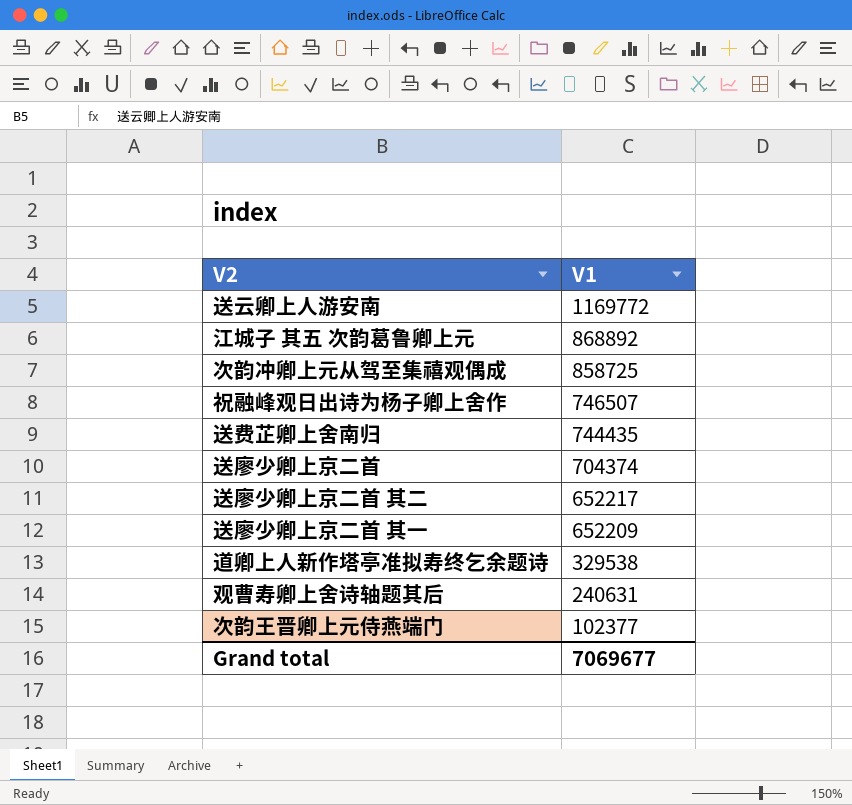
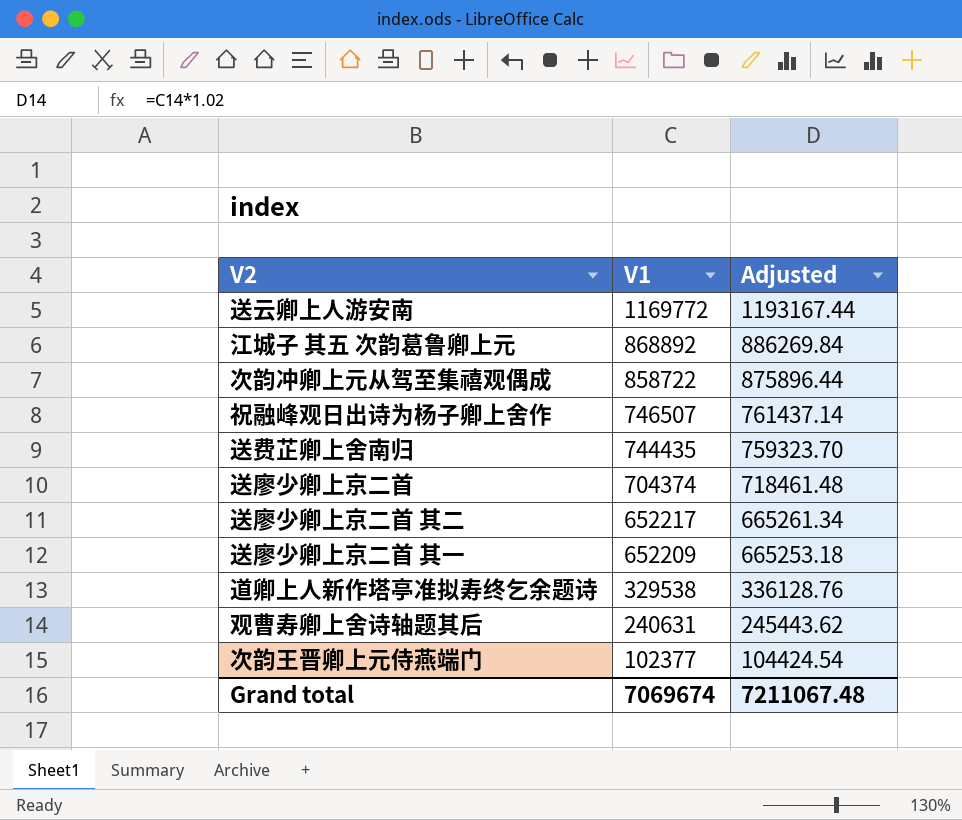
column Adjusted | formula: none -> [V1] * 1.02
次韵冲卿上元从驾至集禧观偶成 | V1: 858725 -> 858722
Grand total | V1: 7069677 -> 7069674

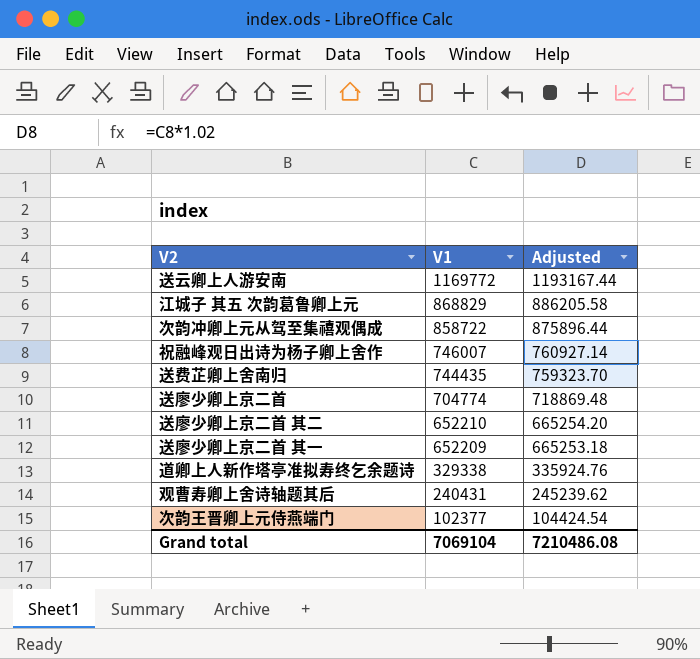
江城子 其五 次韵葛鲁卿上元 | V1: 868892 -> 868829
江城子 其五 次韵葛鲁卿上元 | Adjusted: 886269.84 -> 886205.58
祝融峰观日出诗为杨子卿上舍作 | V1: 746507 -> 746007
祝融峰观日出诗为杨子卿上舍作 | Adjusted: 761437.14 -> 760927.14
送廖少卿上京二首 | V1: 704374 -> 704774
送廖少卿上京二首 | Adjusted: 718461.48 -> 718869.48
送廖少卿上京二首 其二 | V1: 652217 -> 652210
送廖少卿上京二首 其二 | Adjusted: 665261.34 -> 665254.20
道卿上人新作塔亭准拟寿终乞余题诗 | V1: 329538 -> 329338
道卿上人新作塔亭准拟寿终乞余题诗 | Adjusted: 336128.76 -> 335924.76
观曹寿卿上舍诗轴题其后 | V1: 240631 -> 240431
观曹寿卿上舍诗轴题其后 | Adjusted: 245443.62 -> 245239.62
Grand total | V1: 7069674 -> 7069104
Grand total | Adjusted: 7211067.48 -> 7210486.08

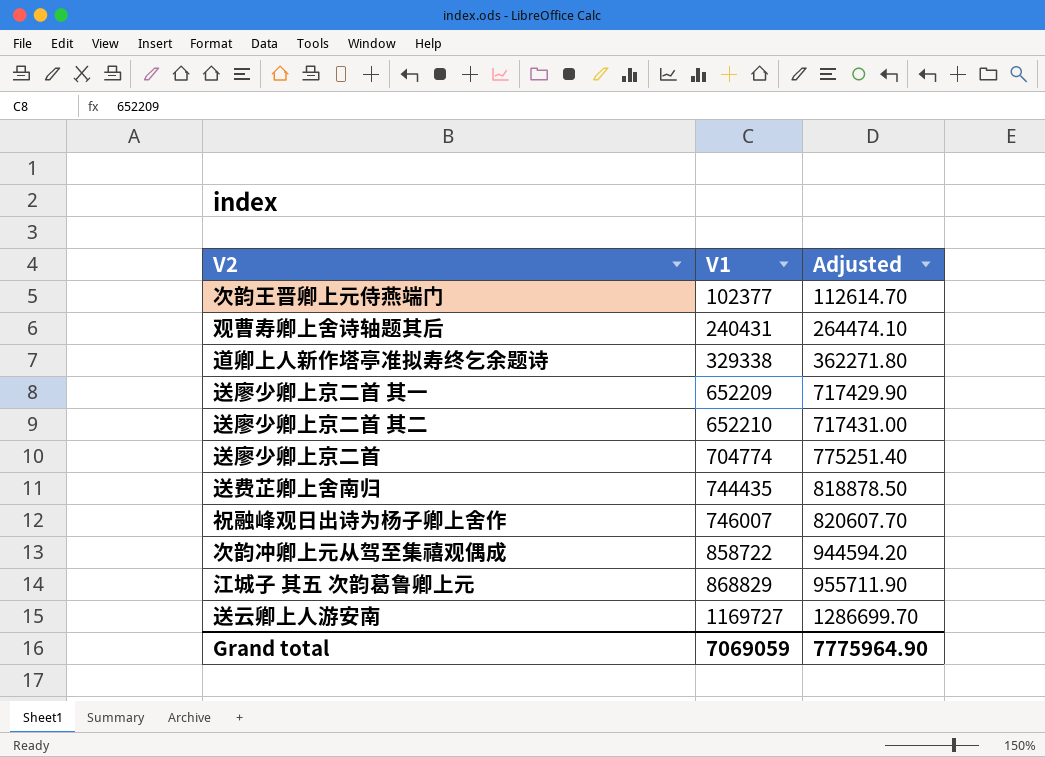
row order: V1 descending -> V1 ascending
column Adjusted | formula: [V1] * 1.02 -> [V1] * 1.1
送云卿上人游安南 | V1: 1169772 -> 1169727
Grand total | V1: 7069104 -> 7069059
Grand total | Adjusted: 7210486.08 -> 7775964.90

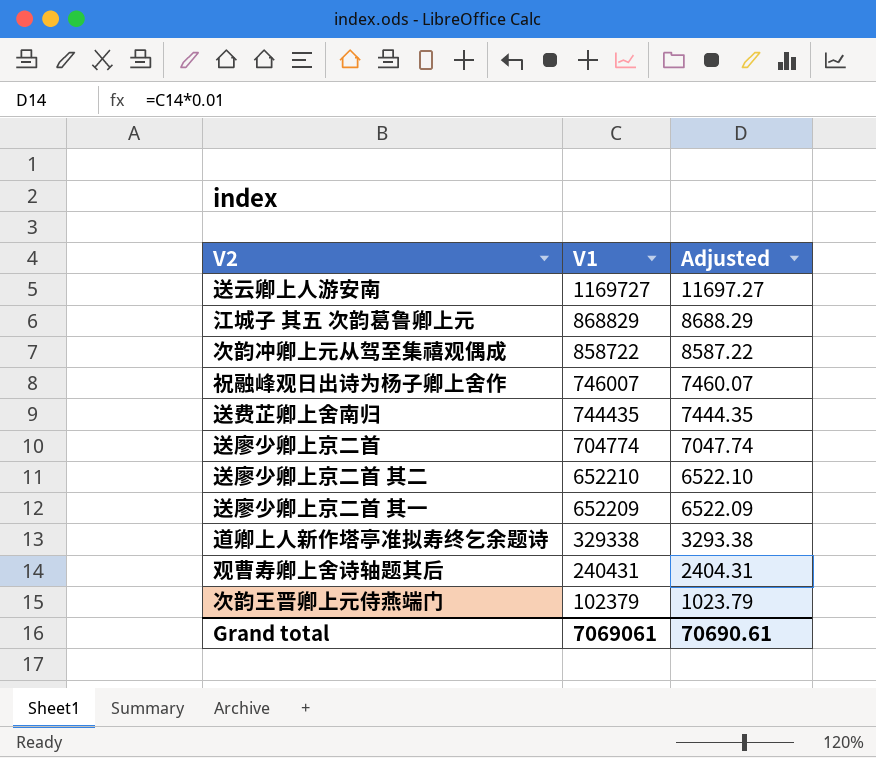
row order: V1 ascending -> V1 descending
column Adjusted | formula: [V1] * 1.1 -> [V1] * 0.01
次韵王晋卿上元侍燕端门 | V1: 102377 -> 102379
Grand total | V1: 7069059 -> 7069061
Grand total | Adjusted: 7775964.90 -> 70690.61

